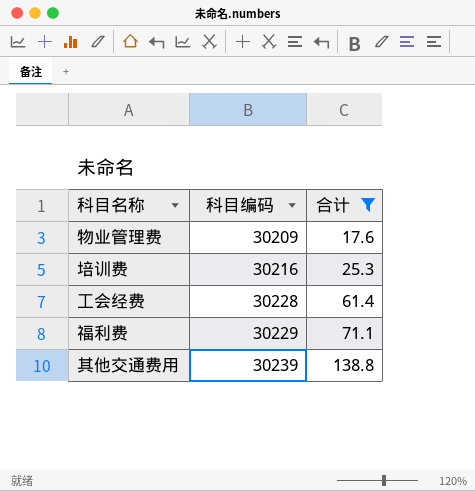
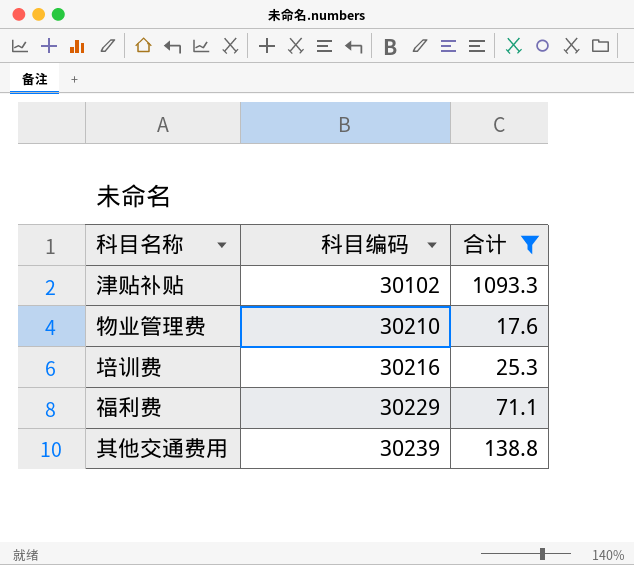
row 工会经费: 30228 | 61.4 -> none
row 津贴补贴: none -> 30102 | 1093.3
物业管理费 | 科目编码: 30209 -> 30210

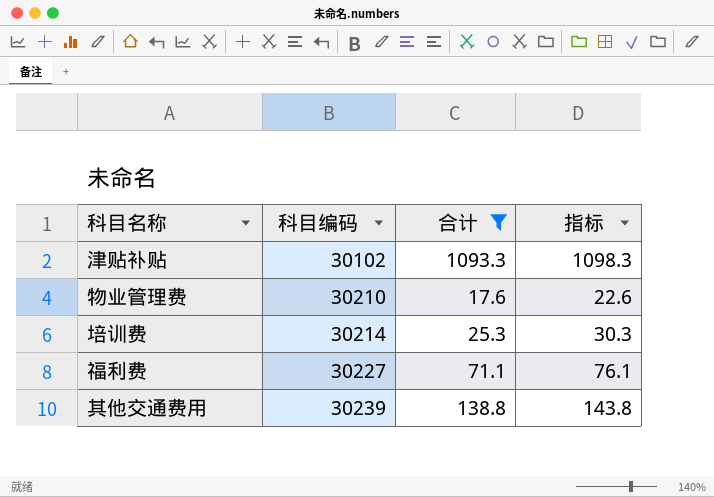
column 指标 | formula: none -> [合计] + 5
培训费 | 科目编码: 30216 -> 30214
福利费 | 科目编码: 30229 -> 30227

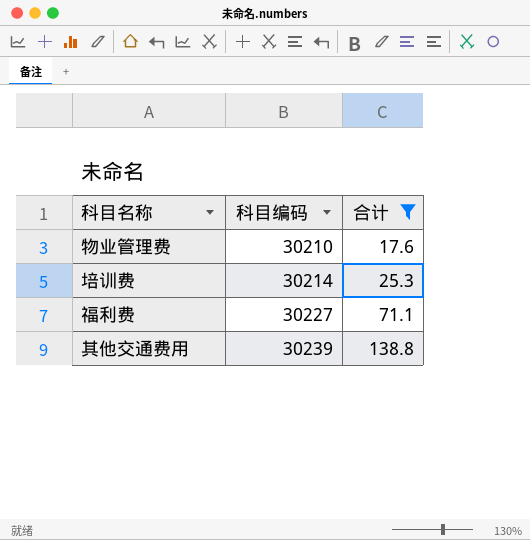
column 指标 | formula: [合计] + 5 -> none
row 津贴补贴: 30102 | 1093.3 | 1098.3 -> none

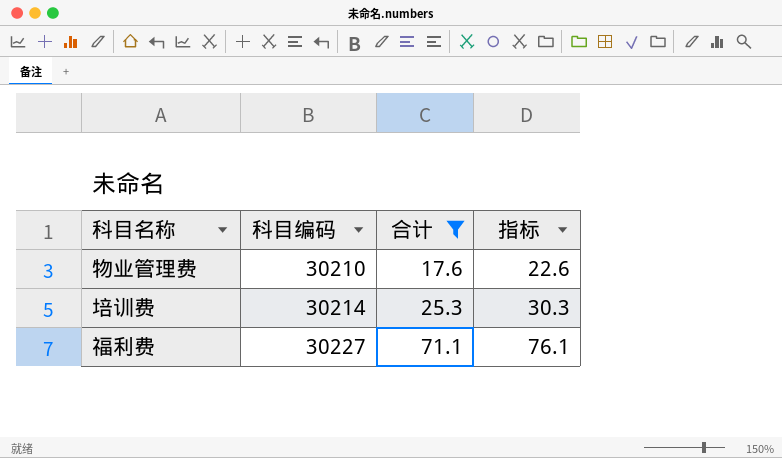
column 指标 | formula: none -> [合计] + 5
row 其他交通费用: 30239 | 138.8 -> none

